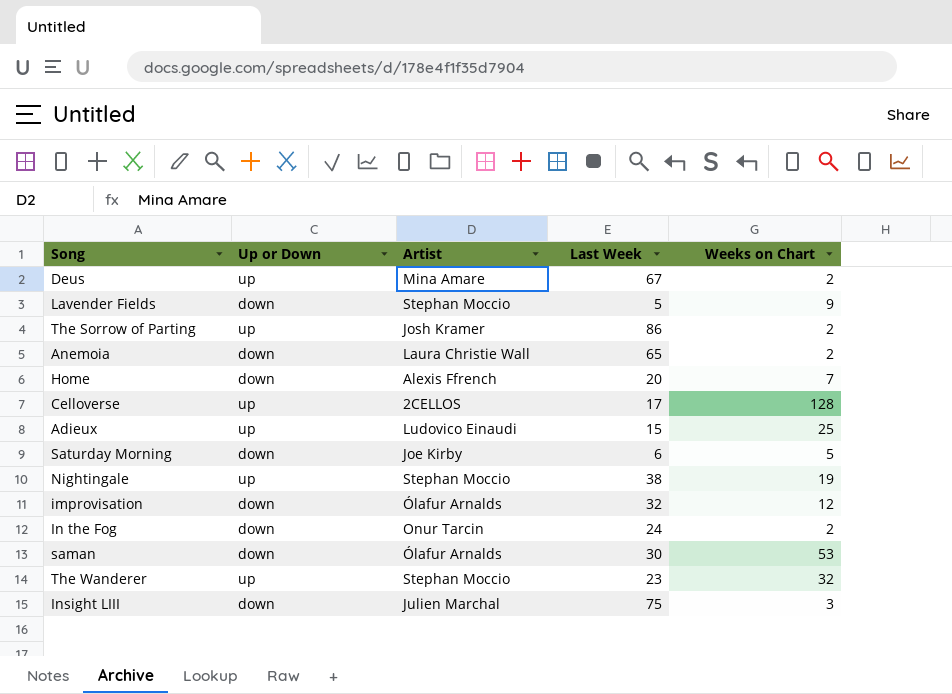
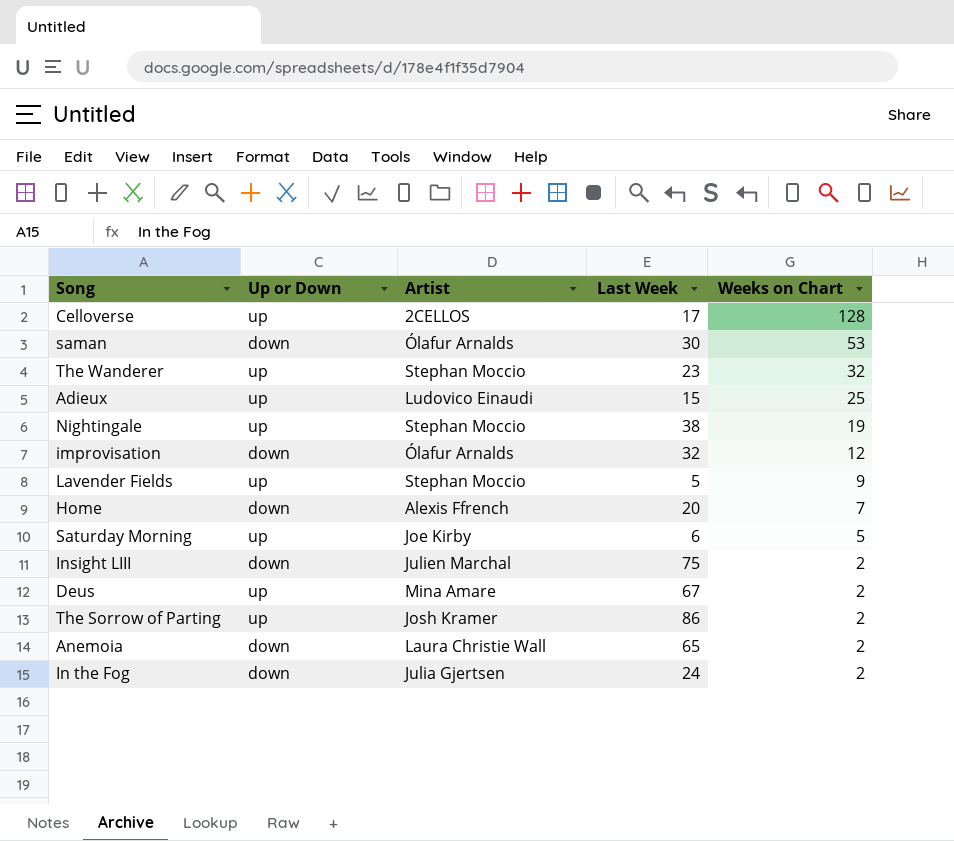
row order: none -> Weeks on Chart descending
Lavender Fields | Up or Down: down -> up
Saturday Morning | Up or Down: down -> up
Insight LIII | Weeks on Chart: 3 -> 2
In the Fog | Artist: Onur Tarcin -> Julia Gjertsen

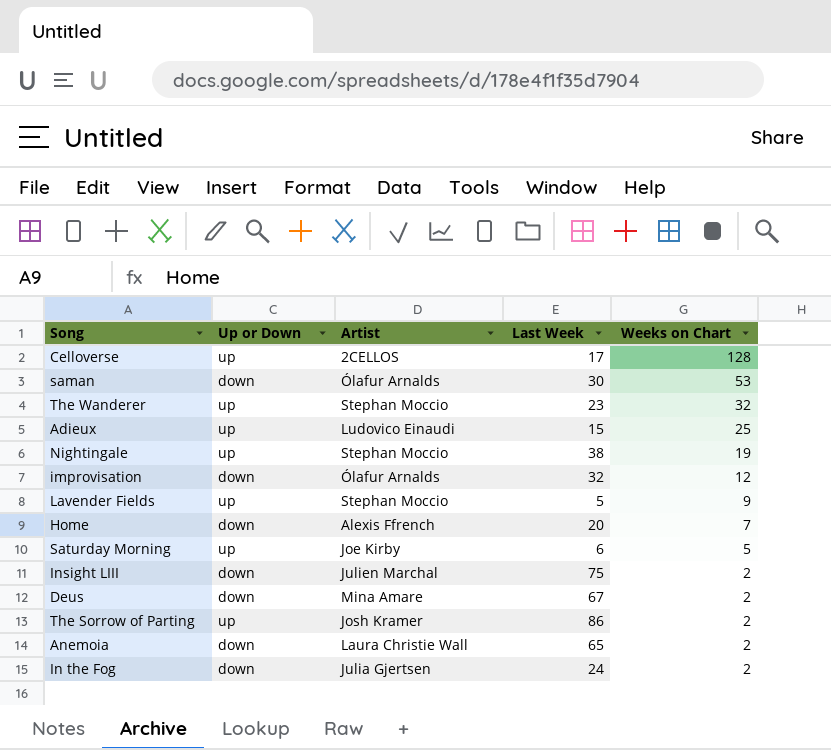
Deus | Up or Down: up -> down

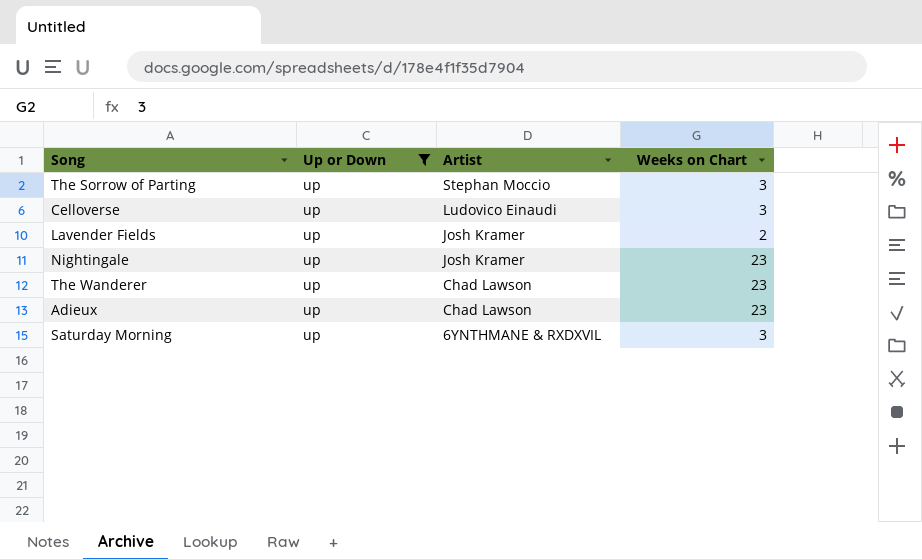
filter: none -> Up or Down = up
row order: Weeks on Chart descending -> Artist descending
column Last Week | position: 4 -> none
The Sorrow of Parting | Artist: Josh Kramer -> Stephan Moccio
The Sorrow of Parting | Weeks on Chart: 2 -> 3
Celloverse | Artist: 2CELLOS -> Ludovico Einaudi
Celloverse | Weeks on Chart: 128 -> 3
Lavender Fields | Artist: Stephan Moccio -> Josh Kramer
Lavender Fields | Weeks on Chart: 9 -> 2
Nightingale | Artist: Stephan Moccio -> Josh Kramer
Nightingale | Weeks on Chart: 19 -> 23
The Wanderer | Artist: Stephan Moccio -> Chad Lawson
The Wanderer | Weeks on Chart: 32 -> 23
Adieux | Artist: Ludovico Einaudi -> Chad Lawson
Adieux | Weeks on Chart: 25 -> 23
Saturday Morning | Artist: Joe Kirby -> 6YNTHMANE & RXDXVIL
Saturday Morning | Weeks on Chart: 5 -> 3

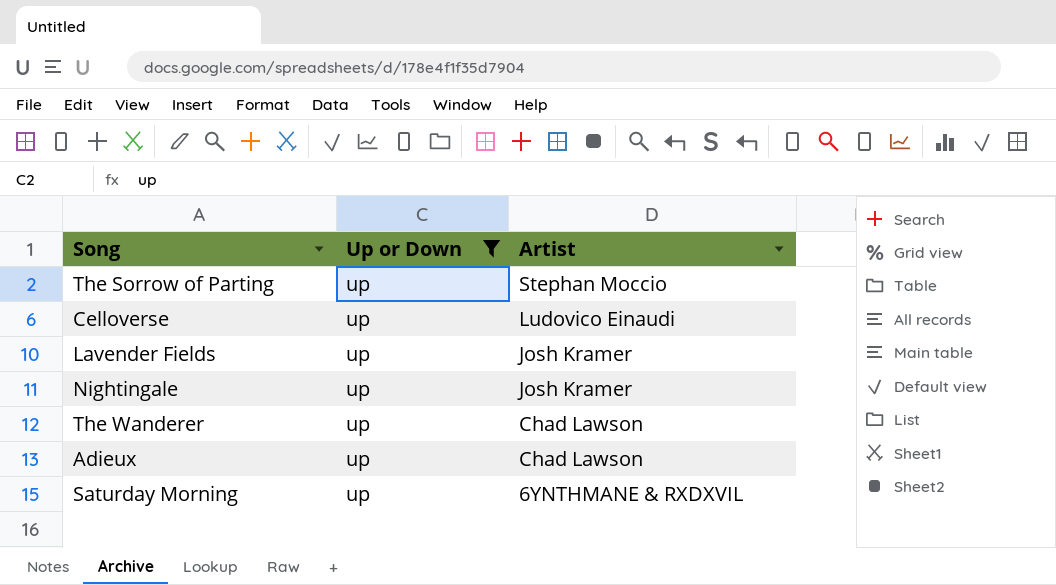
column Weeks on Chart | position: 4 -> none

